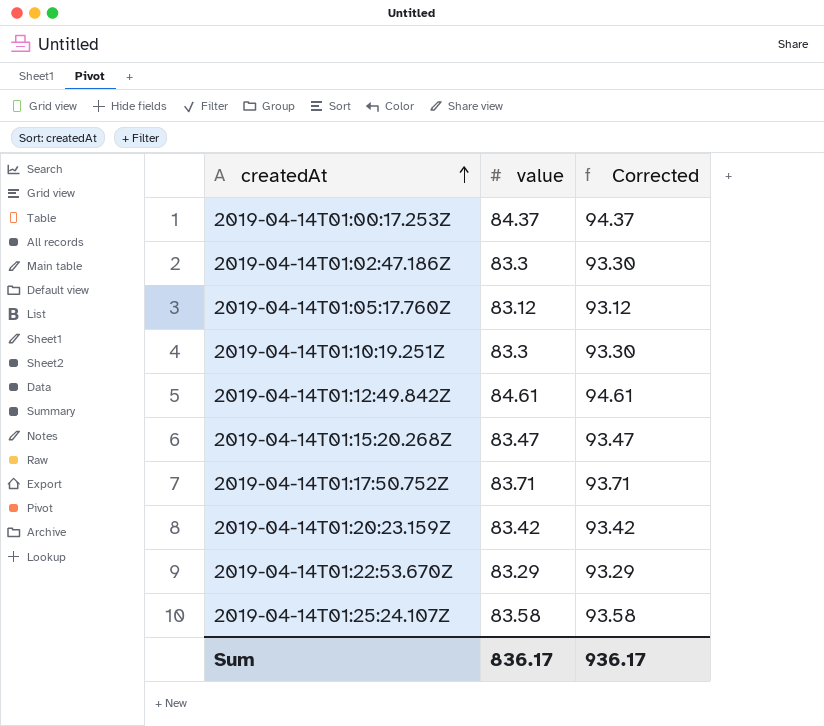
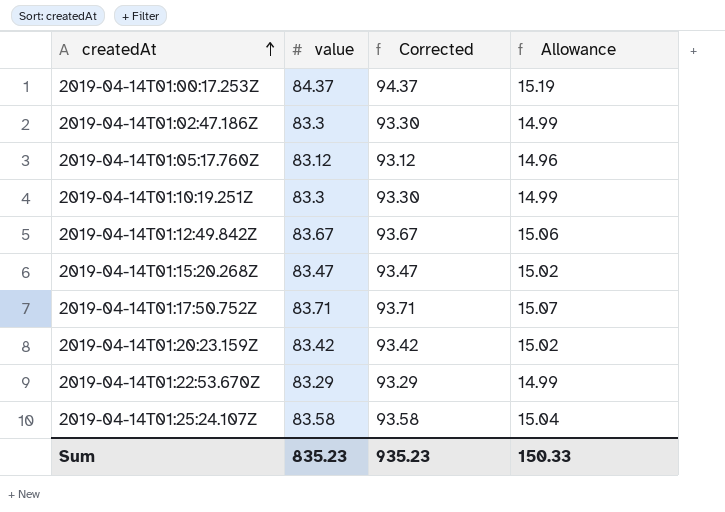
column Allowance | formula: none -> [value] * 0.18
2019-04-14T01:12:49.842Z | value: 84.61 -> 83.67
2019-04-14T01:12:49.842Z | Corrected: 94.61 -> 93.67
Sum | value: 836.17 -> 835.23
Sum | Corrected: 936.17 -> 935.23

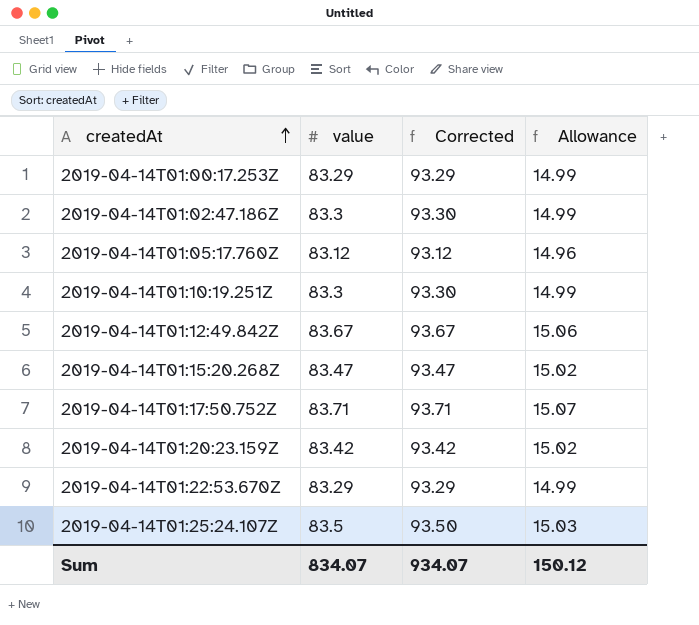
2019-04-14T01:00:17.253Z | value: 84.37 -> 83.29
2019-04-14T01:00:17.253Z | Corrected: 94.37 -> 93.29
2019-04-14T01:00:17.253Z | Allowance: 15.19 -> 14.99
2019-04-14T01:25:24.107Z | value: 83.58 -> 83.5
2019-04-14T01:25:24.107Z | Corrected: 93.58 -> 93.50
2019-04-14T01:25:24.107Z | Allowance: 15.04 -> 15.03
Sum | value: 835.23 -> 834.07
Sum | Corrected: 935.23 -> 934.07
Sum | Allowance: 150.33 -> 150.12

